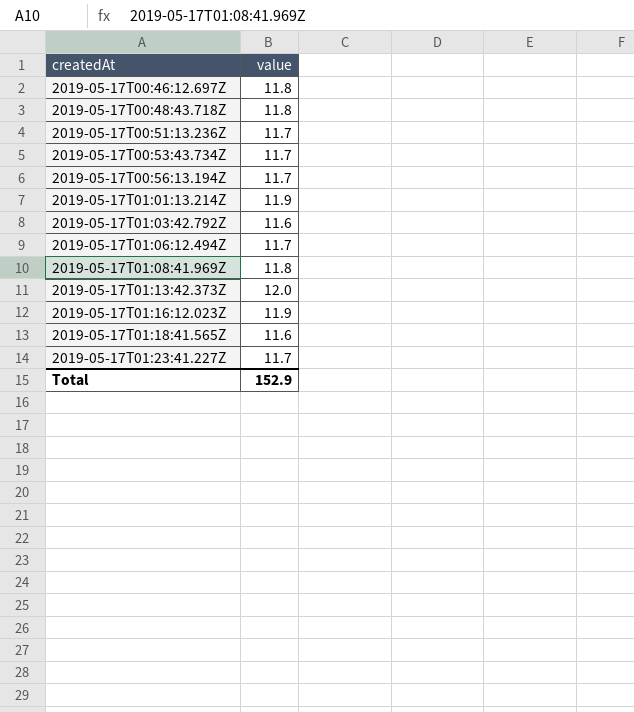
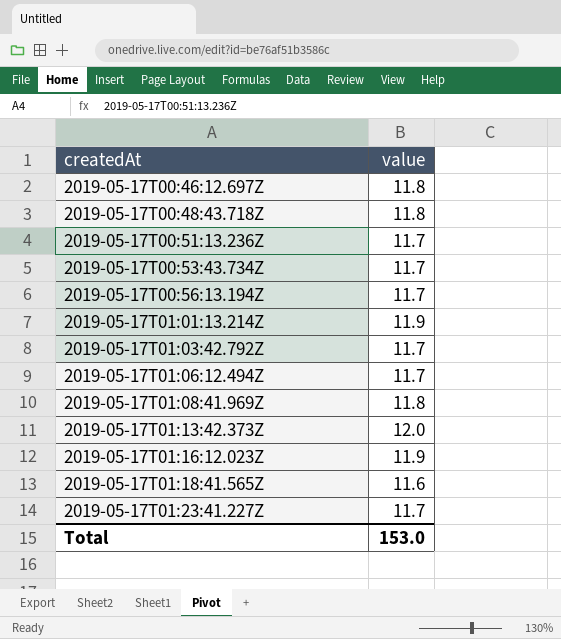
2019-05-17T01:03:42.792Z | value: 11.6 -> 11.7
Total | value: 152.9 -> 153.0

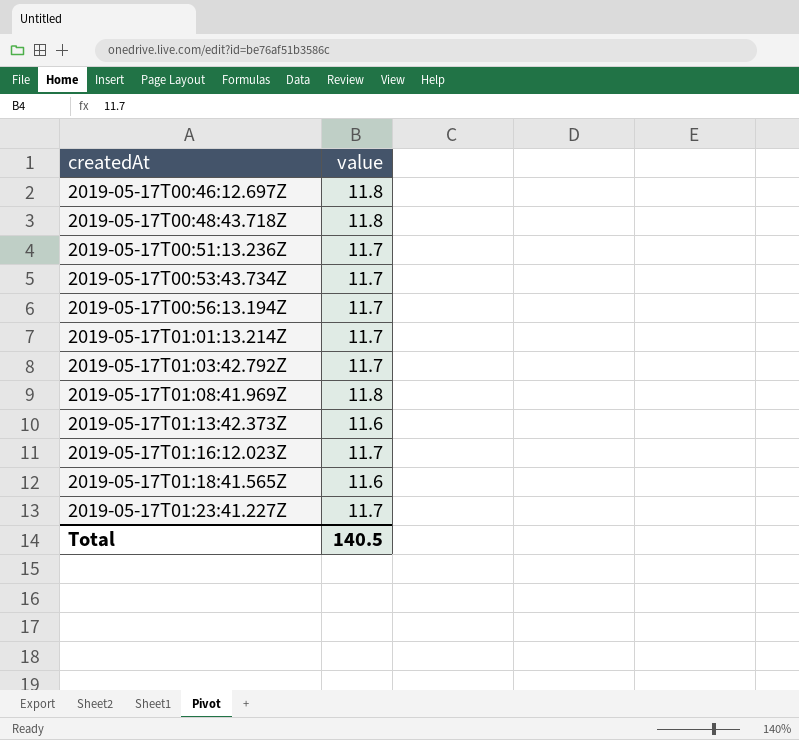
row 2019-05-17T01:06:12.494Z: 11.7 -> none
2019-05-17T01:01:13.214Z | value: 11.9 -> 11.7
2019-05-17T01:13:42.373Z | value: 12.0 -> 11.6
2019-05-17T01:16:12.023Z | value: 11.9 -> 11.7
Total | value: 153.0 -> 140.5

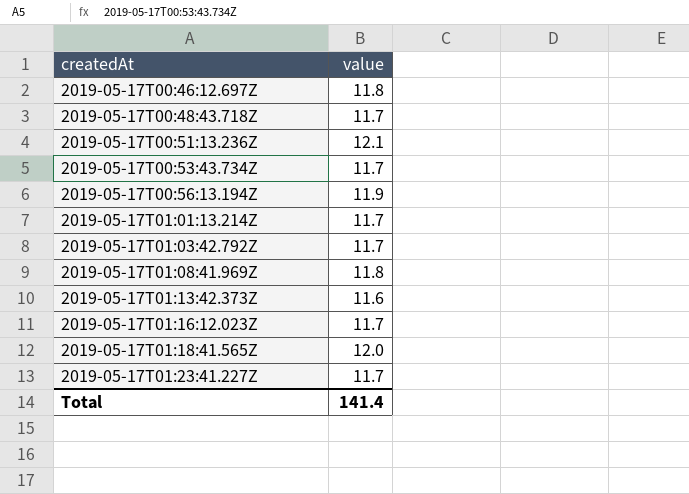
2019-05-17T00:48:43.718Z | value: 11.8 -> 11.7
2019-05-17T00:51:13.236Z | value: 11.7 -> 12.1
2019-05-17T00:56:13.194Z | value: 11.7 -> 11.9
2019-05-17T01:18:41.565Z | value: 11.6 -> 12.0
Total | value: 140.5 -> 141.4

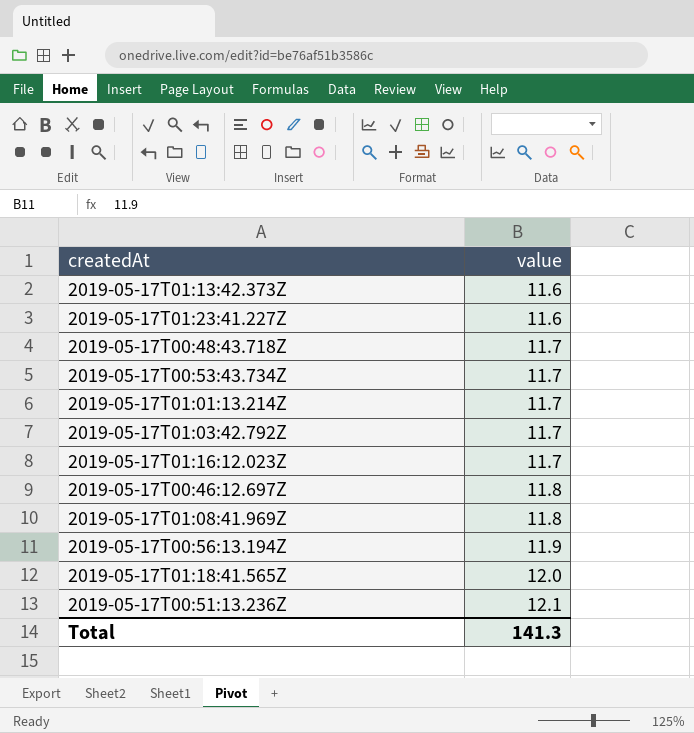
row order: createdAt ascending -> value ascending
2019-05-17T01:23:41.227Z | value: 11.7 -> 11.6
Total | value: 141.4 -> 141.3

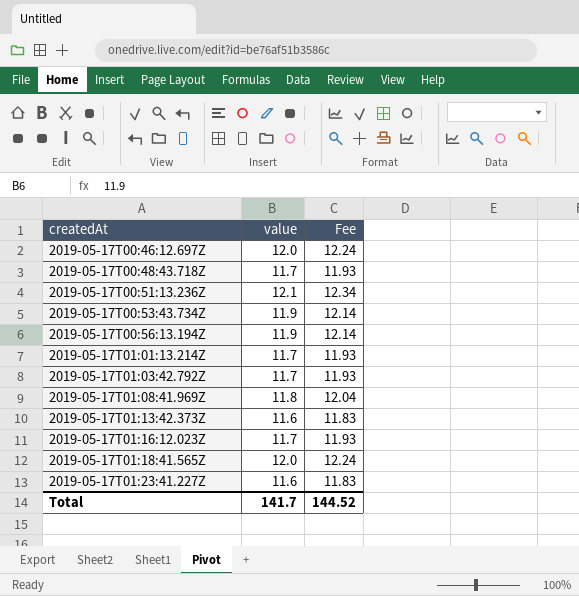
row order: value ascending -> createdAt ascending
column Fee | formula: none -> [value] * 1.02
2019-05-17T00:46:12.697Z | value: 11.8 -> 12.0
2019-05-17T00:53:43.734Z | value: 11.7 -> 11.9
Total | value: 141.3 -> 141.7

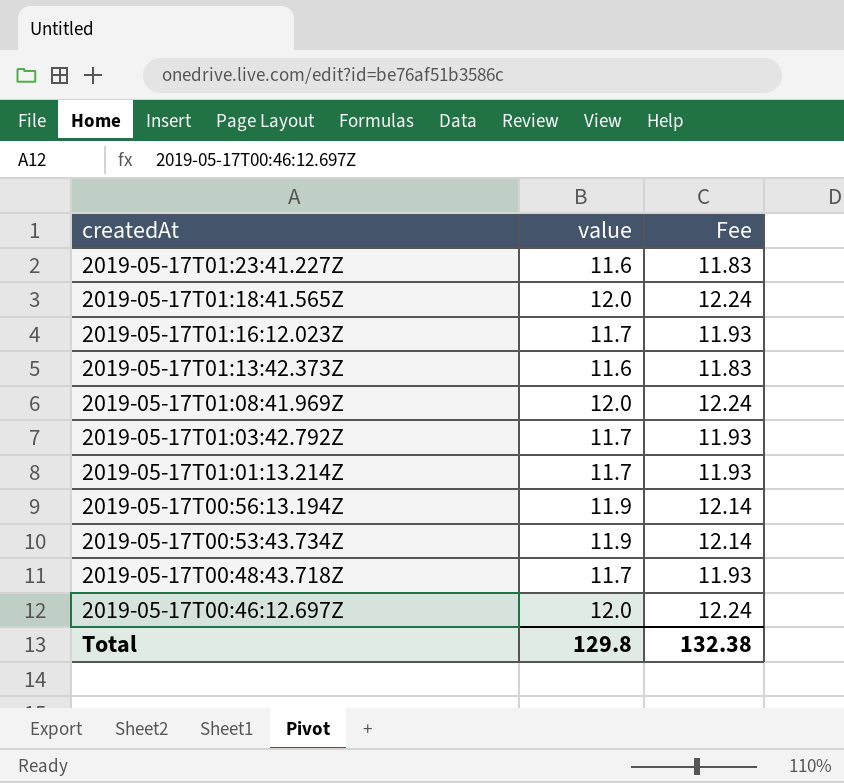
row order: createdAt ascending -> createdAt descending
row 2019-05-17T00:51:13.236Z: 12.1 | 12.34 -> none
2019-05-17T01:08:41.969Z | value: 11.8 -> 12.0
2019-05-17T01:08:41.969Z | Fee: 12.04 -> 12.24
Total | value: 141.7 -> 129.8
Total | Fee: 144.52 -> 132.38

